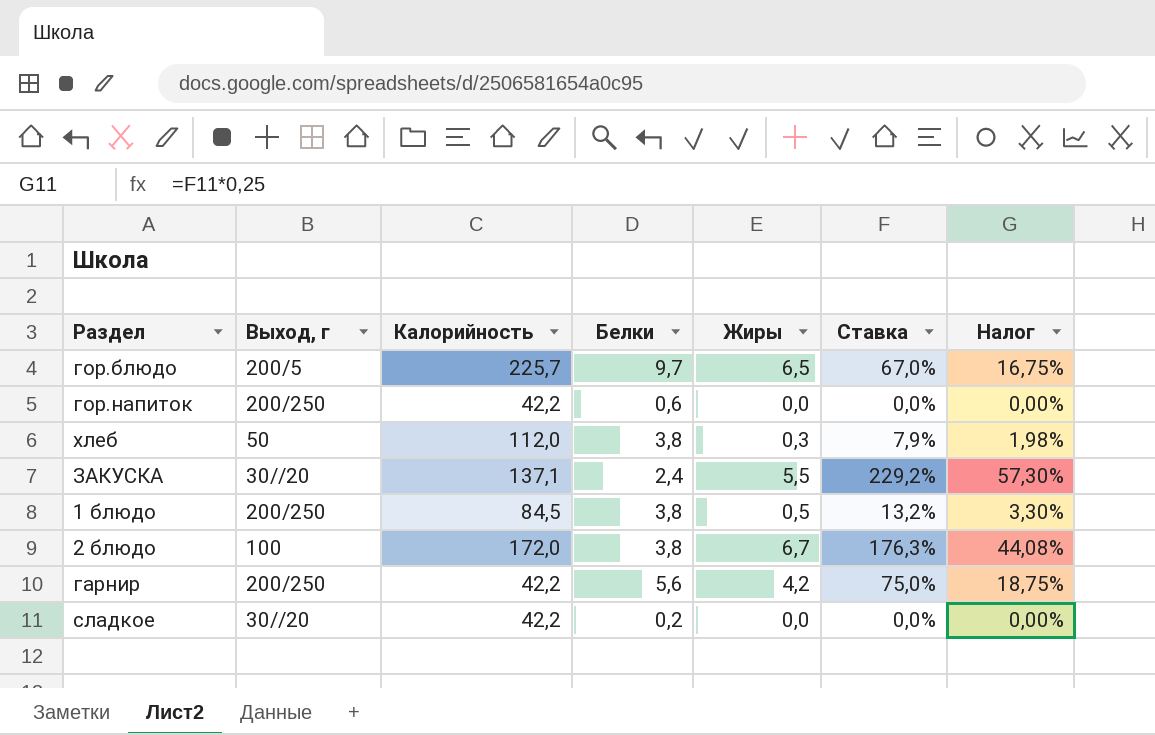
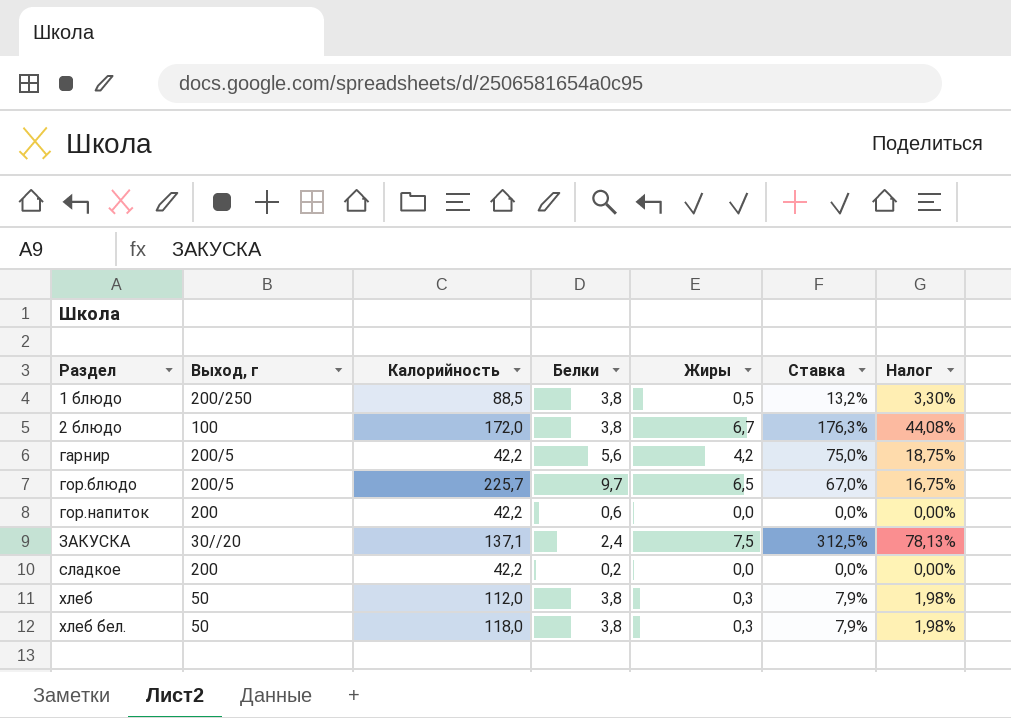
row order: none -> Раздел ascending
1 блюдо | Калорийность: 84,5 -> 88,5
гарнир | Выход, г: 200/250 -> 200/5
гор.напиток | Выход, г: 200/250 -> 200
ЗАКУСКА | Жиры: 5,5 -> 7,5
ЗАКУСКА | Ставка: 229,2% -> 312,5%
ЗАКУСКА | Налог: 57,30% -> 78,13%
сладкое | Выход, г: 30//20 -> 200
row хлеб бел.: none -> 50 | 118,0 | 3,8 | 0,3 | 7,9% | 1,98%

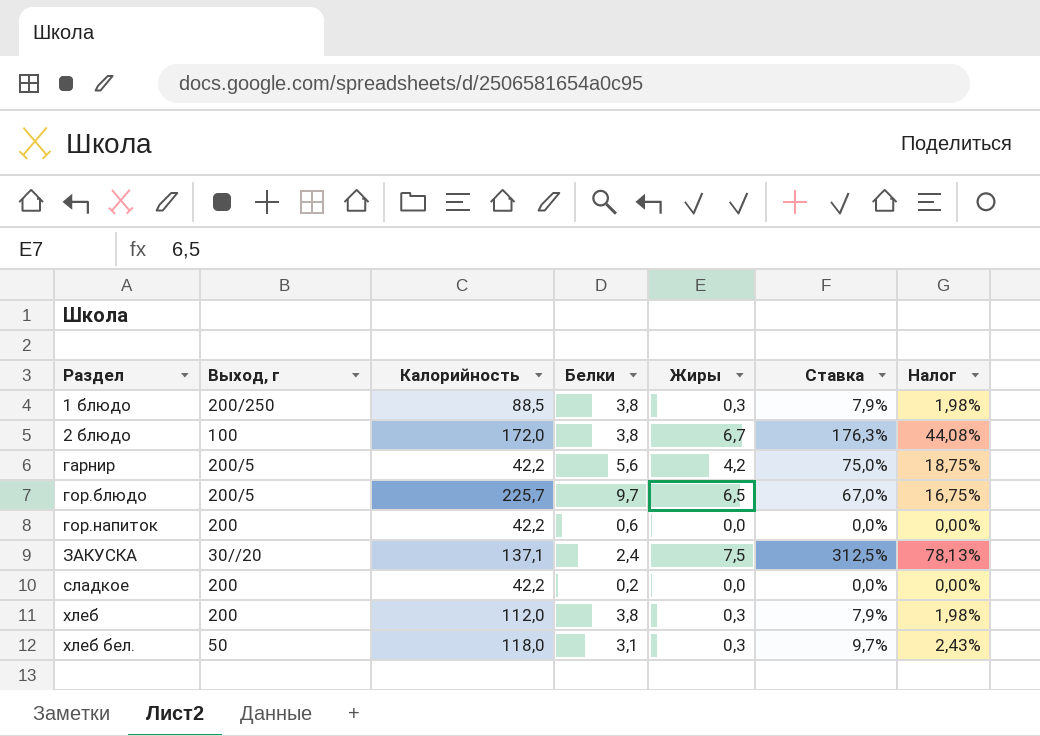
1 блюдо | Жиры: 0,5 -> 0,3
1 блюдо | Ставка: 13,2% -> 7,9%
1 блюдо | Налог: 3,30% -> 1,98%
хлеб | Выход, г: 50 -> 200
хлеб бел. | Белки: 3,8 -> 3,1
хлеб бел. | Ставка: 7,9% -> 9,7%
хлеб бел. | Налог: 1,98% -> 2,43%

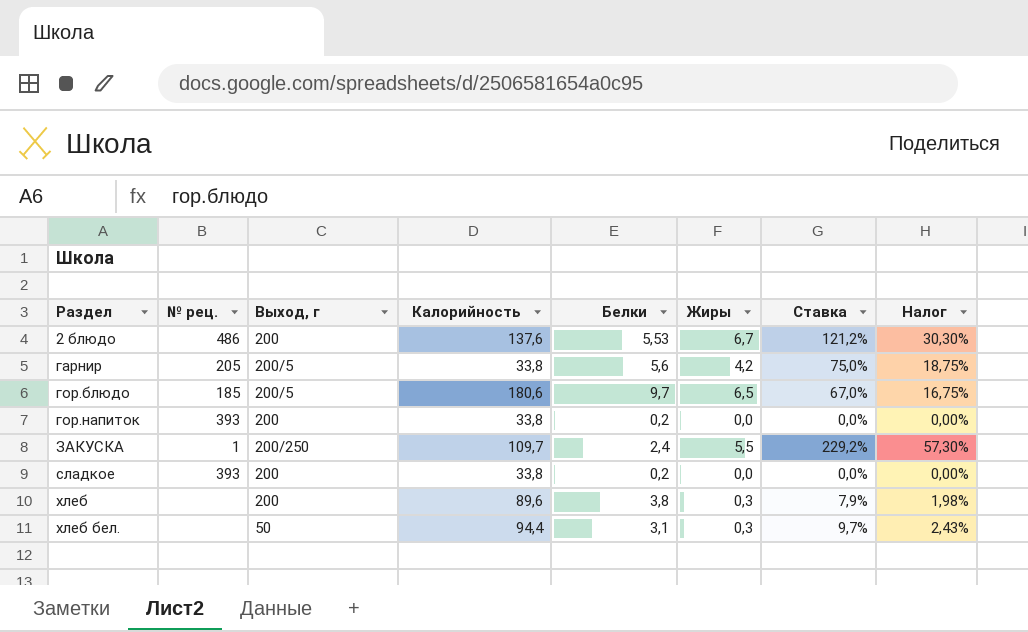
column № рец. | position: none -> 2
row 1 блюдо: 200/250 | 88,5 | 3,8 | 0,3 | 7,9% | 1,98% -> none
2 блюдо | Выход, г: 100 -> 200
2 блюдо | Калорийность: 172,0 -> 137,6
2 блюдо | Белки: 3,8 -> 5,53
2 блюдо | Ставка: 176,3% -> 121,2%
2 блюдо | Налог: 44,08% -> 30,30%
гарнир | Калорийность: 42,2 -> 33,8
гор.блюдо | Калорийность: 225,7 -> 180,6
гор.напиток | Калорийность: 42,2 -> 33,8
гор.напиток | Белки: 0,6 -> 0,2
ЗАКУСКА | Выход, г: 30//20 -> 200/250
ЗАКУСКА | Калорийность: 137,1 -> 109,7
ЗАКУСКА | Жиры: 7,5 -> 5,5
ЗАКУСКА | Ставка: 312,5% -> 229,2%
ЗАКУСКА | Налог: 78,13% -> 57,30%
сладкое | Калорийность: 42,2 -> 33,8
хлеб | Калорийность: 112,0 -> 89,6
хлеб бел. | Калорийность: 118,0 -> 94,4

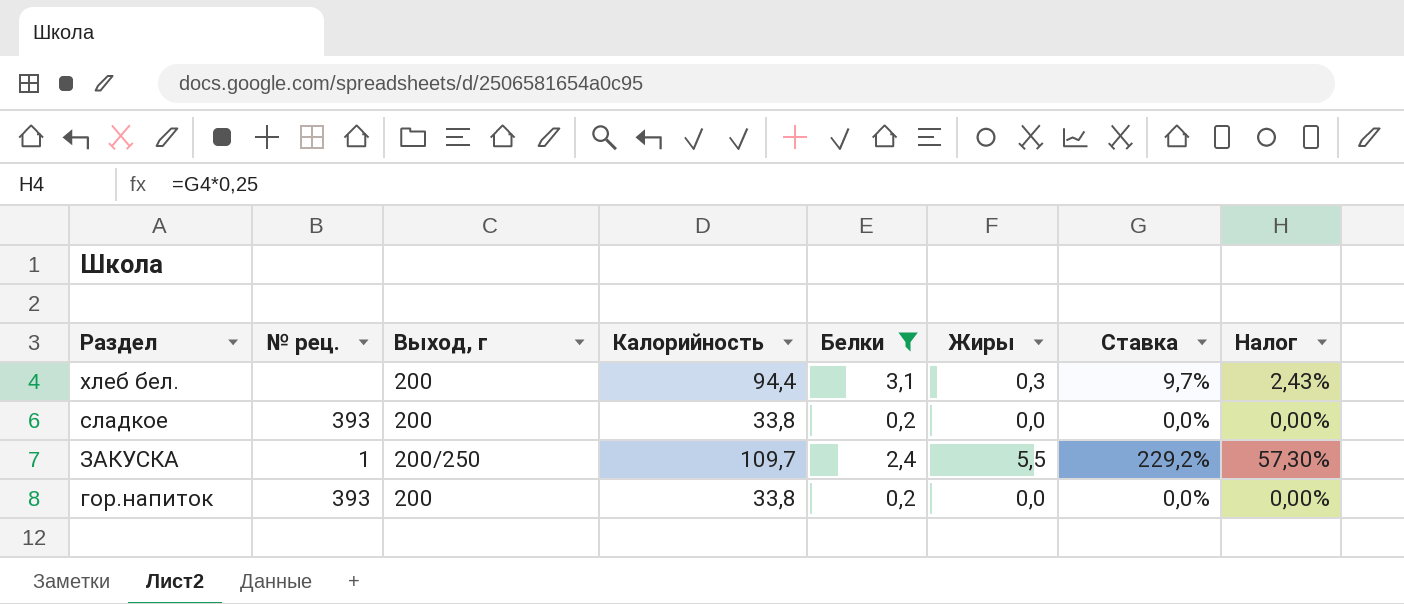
filter: none -> Белки <= 3,1
row order: Раздел ascending -> Раздел descending
хлеб бел. | Выход, г: 50 -> 200

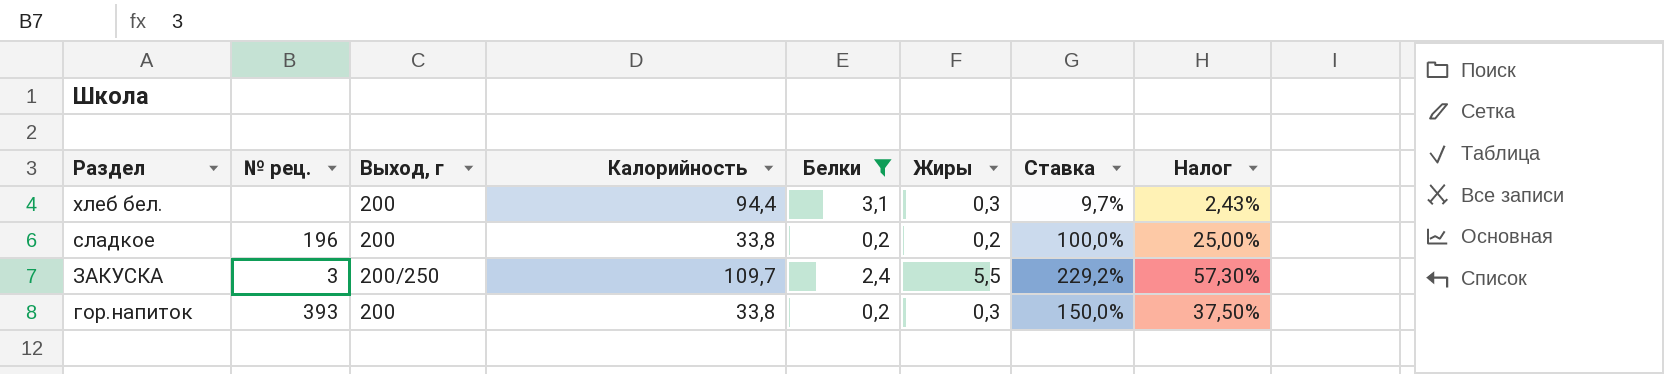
сладкое | № рец.: 393 -> 196
сладкое | Жиры: 0,0 -> 0,2
сладкое | Ставка: 0,0% -> 100,0%
сладкое | Налог: 0,00% -> 25,00%
ЗАКУСКА | № рец.: 1 -> 3
гор.напиток | Жиры: 0,0 -> 0,3
гор.напиток | Ставка: 0,0% -> 150,0%
гор.напиток | Налог: 0,00% -> 37,50%

